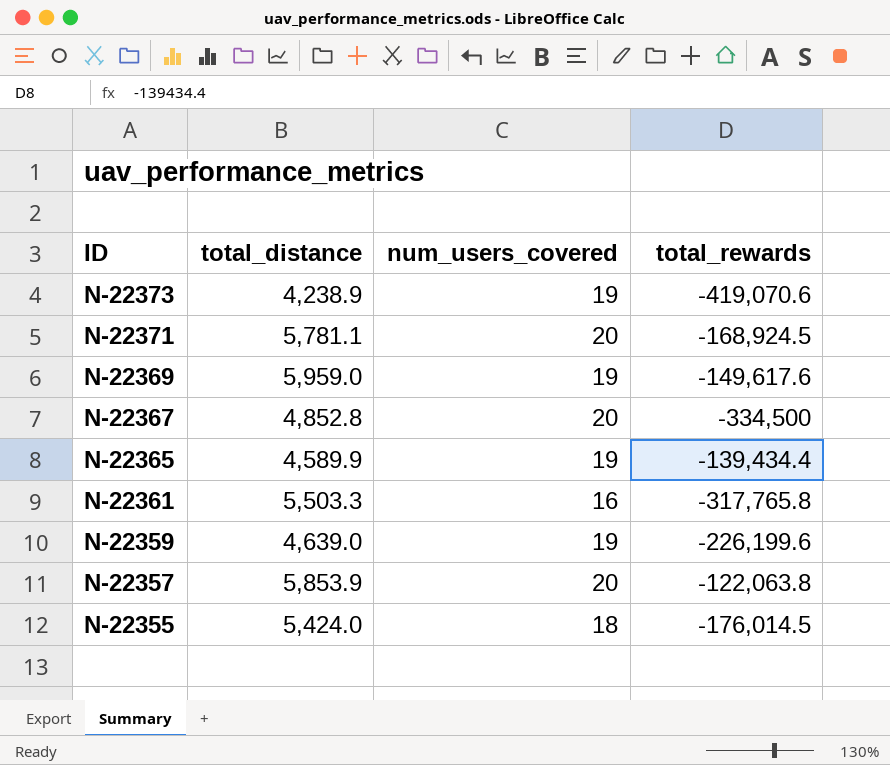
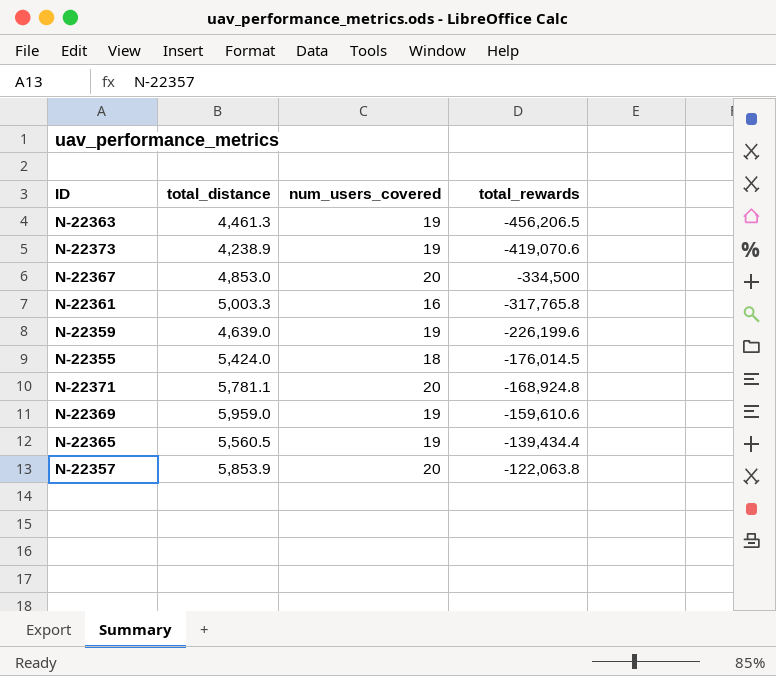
row order: ID descending -> total_rewards ascending
row N-22363: none -> 4,461.3 | 19 | -456,206.5
N-22367 | total_distance: 4,852.8 -> 4,853.0
N-22361 | total_distance: 5,503.3 -> 5,003.3
N-22371 | total_rewards: -168,924.5 -> -168,924.8
N-22369 | total_rewards: -149,617.6 -> -159,610.6
N-22365 | total_distance: 4,589.9 -> 5,560.5

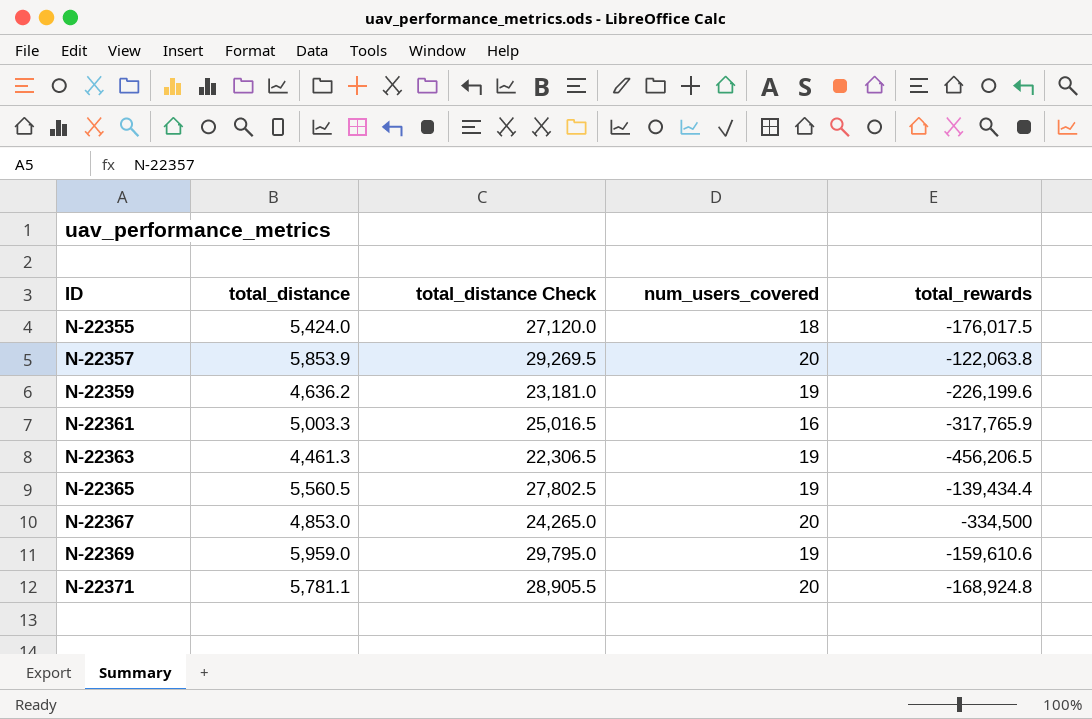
row order: total_rewards ascending -> ID ascending
column total_distance Check | formula: none -> [total_distance] * 5
row N-22373: 4,238.9 | 19 | -419,070.6 -> none
N-22355 | total_rewards: -176,014.5 -> -176,017.5
N-22359 | total_distance: 4,639.0 -> 4,636.2
N-22361 | total_rewards: -317,765.8 -> -317,765.9

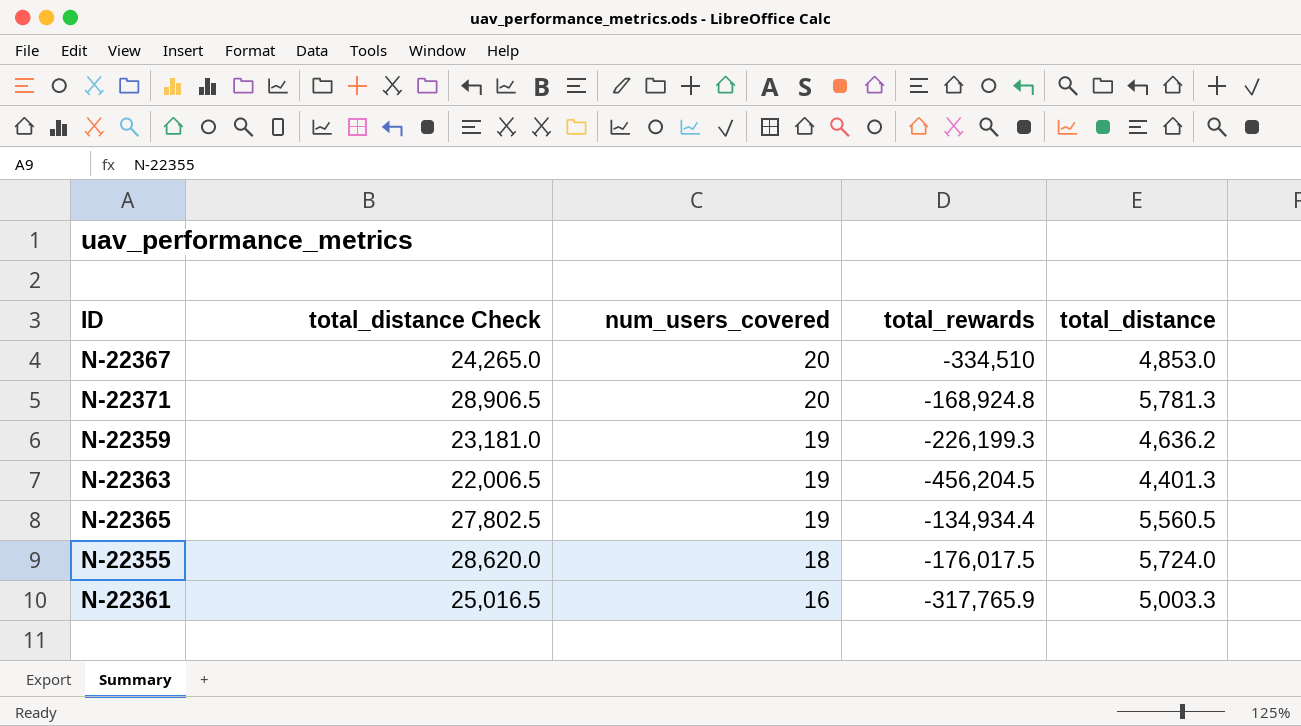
row order: ID ascending -> num_users_covered descending
column total_distance | position: 2 -> 5
row N-22357: 5,853.9 | 29,269.5 | 20 | -122,063.8 -> none
row N-22369: 5,959.0 | 29,795.0 | 19 | -159,610.6 -> none
N-22367 | total_rewards: -334,500 -> -334,510
N-22371 | total_distance Check: 28,905.5 -> 28,906.5
N-22371 | total_distance: 5,781.1 -> 5,781.3
N-22359 | total_rewards: -226,199.6 -> -226,199.3
N-22363 | total_distance Check: 22,306.5 -> 22,006.5
N-22363 | total_rewards: -456,206.5 -> -456,204.5
N-22363 | total_distance: 4,461.3 -> 4,401.3
N-22365 | total_rewards: -139,434.4 -> -134,934.4
N-22355 | total_distance Check: 27,120.0 -> 28,620.0
N-22355 | total_distance: 5,424.0 -> 5,724.0

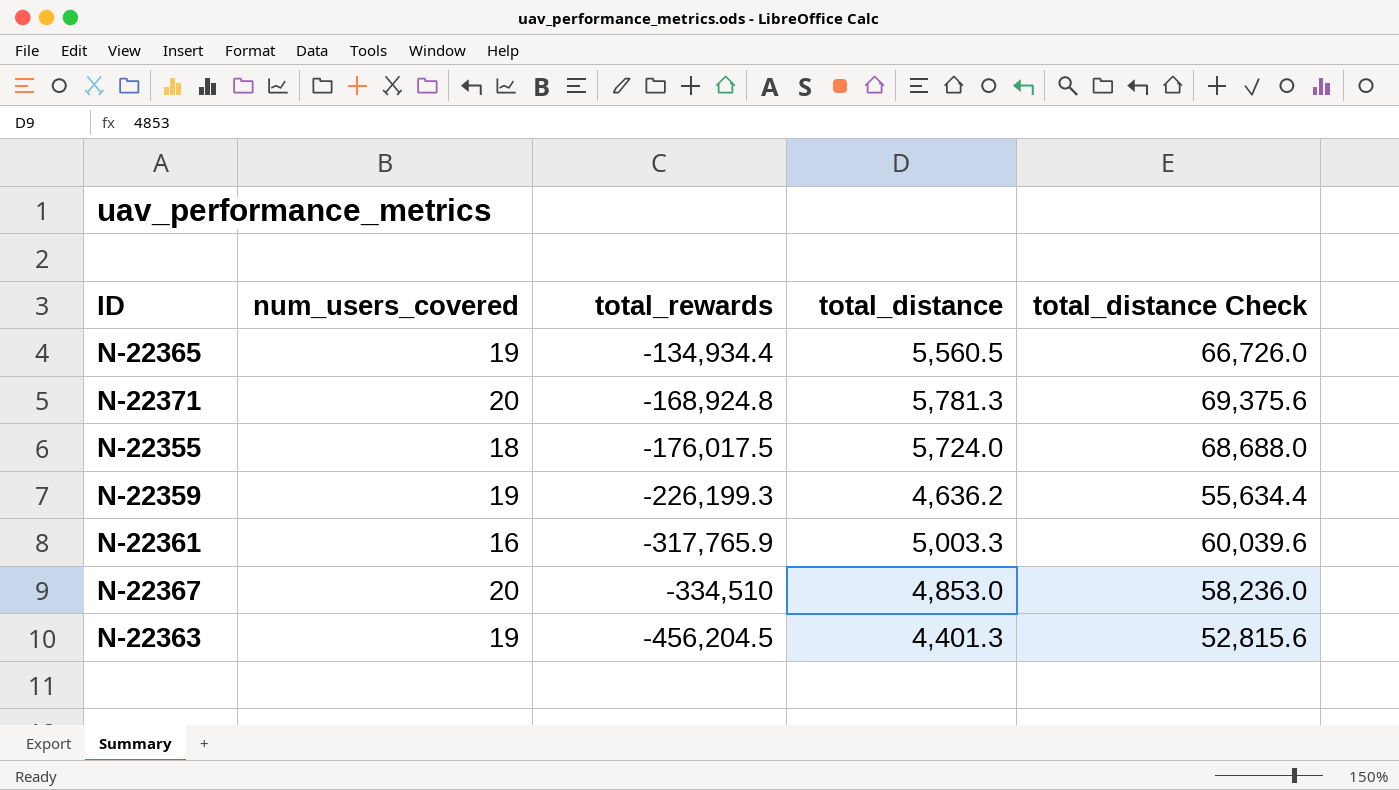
row order: num_users_covered descending -> total_rewards descending
column total_distance Check | formula: [total_distance] * 5 -> [total_distance] * 12
column total_distance Check | position: 2 -> 5

